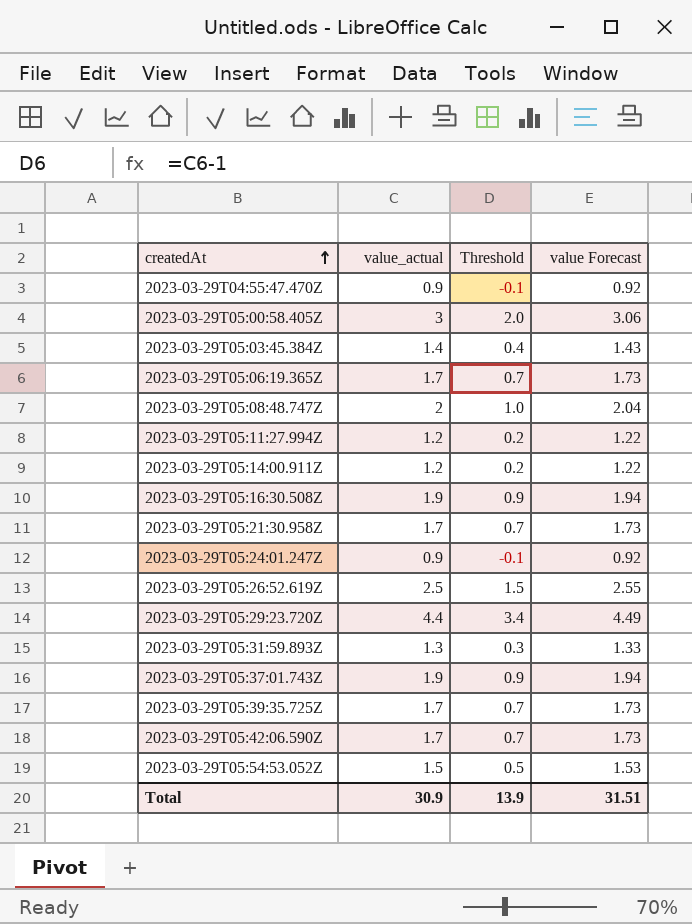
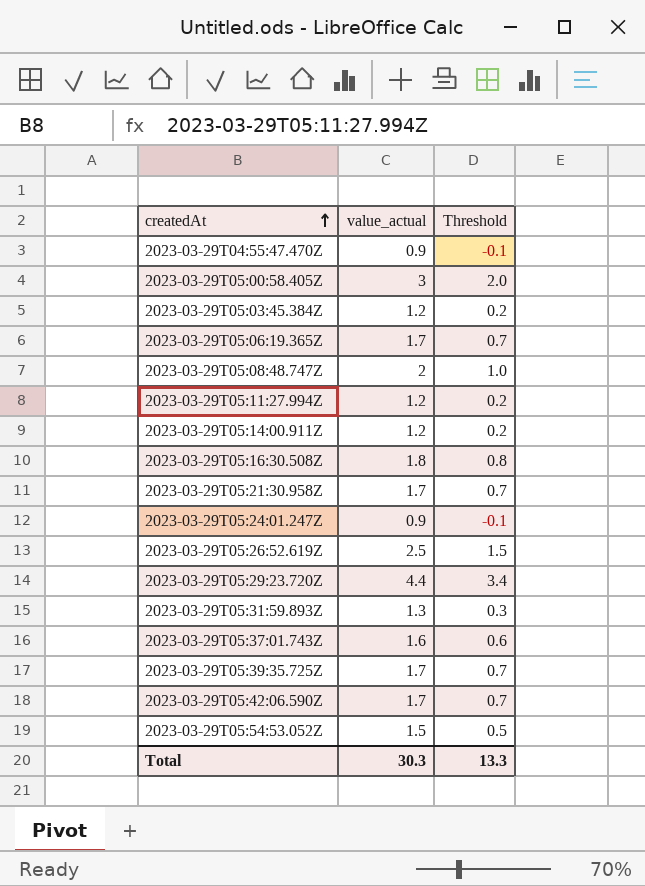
column value Forecast | formula: [value_actual] * 1.02 -> none
2023-03-29T05:03:45.384Z | value_actual: 1.4 -> 1.2
2023-03-29T05:03:45.384Z | Threshold: 0.4 -> 0.2
2023-03-29T05:16:30.508Z | value_actual: 1.9 -> 1.8
2023-03-29T05:16:30.508Z | Threshold: 0.9 -> 0.8
2023-03-29T05:37:01.743Z | value_actual: 1.9 -> 1.6
2023-03-29T05:37:01.743Z | Threshold: 0.9 -> 0.6
Total | value_actual: 30.9 -> 30.3
Total | Threshold: 13.9 -> 13.3

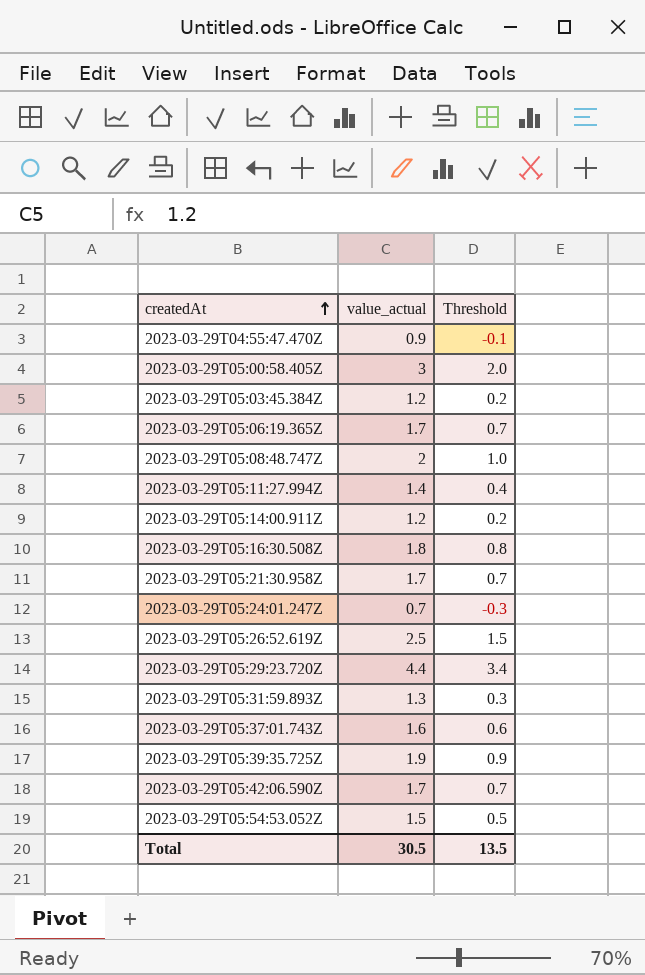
2023-03-29T05:11:27.994Z | value_actual: 1.2 -> 1.4
2023-03-29T05:11:27.994Z | Threshold: 0.2 -> 0.4
2023-03-29T05:24:01.247Z | value_actual: 0.9 -> 0.7
2023-03-29T05:24:01.247Z | Threshold: -0.1 -> -0.3
2023-03-29T05:39:35.725Z | value_actual: 1.7 -> 1.9
2023-03-29T05:39:35.725Z | Threshold: 0.7 -> 0.9
Total | value_actual: 30.3 -> 30.5
Total | Threshold: 13.3 -> 13.5

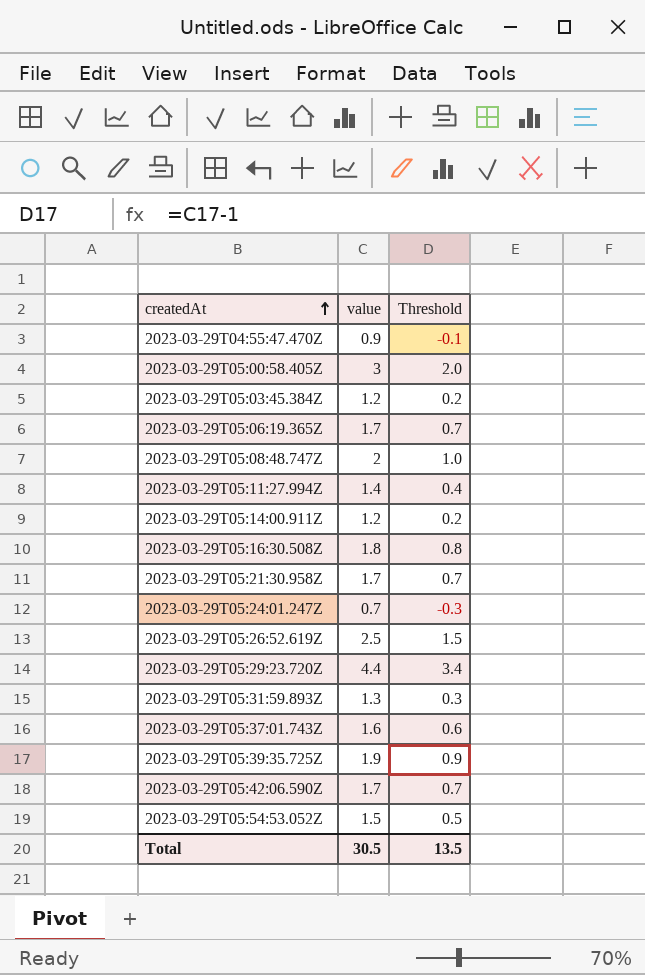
column name: value_actual -> value

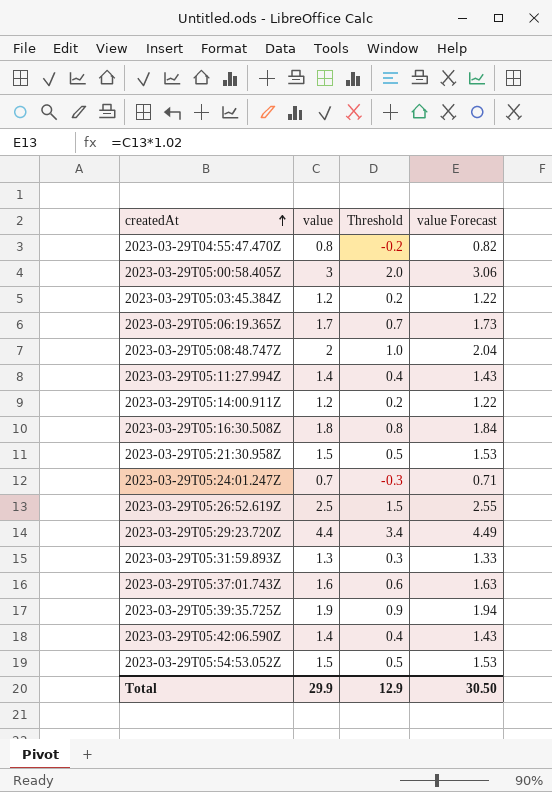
column value Forecast | formula: none -> [value] * 1.02
2023-03-29T04:55:47.470Z | value: 0.9 -> 0.8
2023-03-29T04:55:47.470Z | Threshold: -0.1 -> -0.2
2023-03-29T05:21:30.958Z | value: 1.7 -> 1.5
2023-03-29T05:21:30.958Z | Threshold: 0.7 -> 0.5
2023-03-29T05:42:06.590Z | value: 1.7 -> 1.4
2023-03-29T05:42:06.590Z | Threshold: 0.7 -> 0.4
Total | value: 30.5 -> 29.9
Total | Threshold: 13.5 -> 12.9

